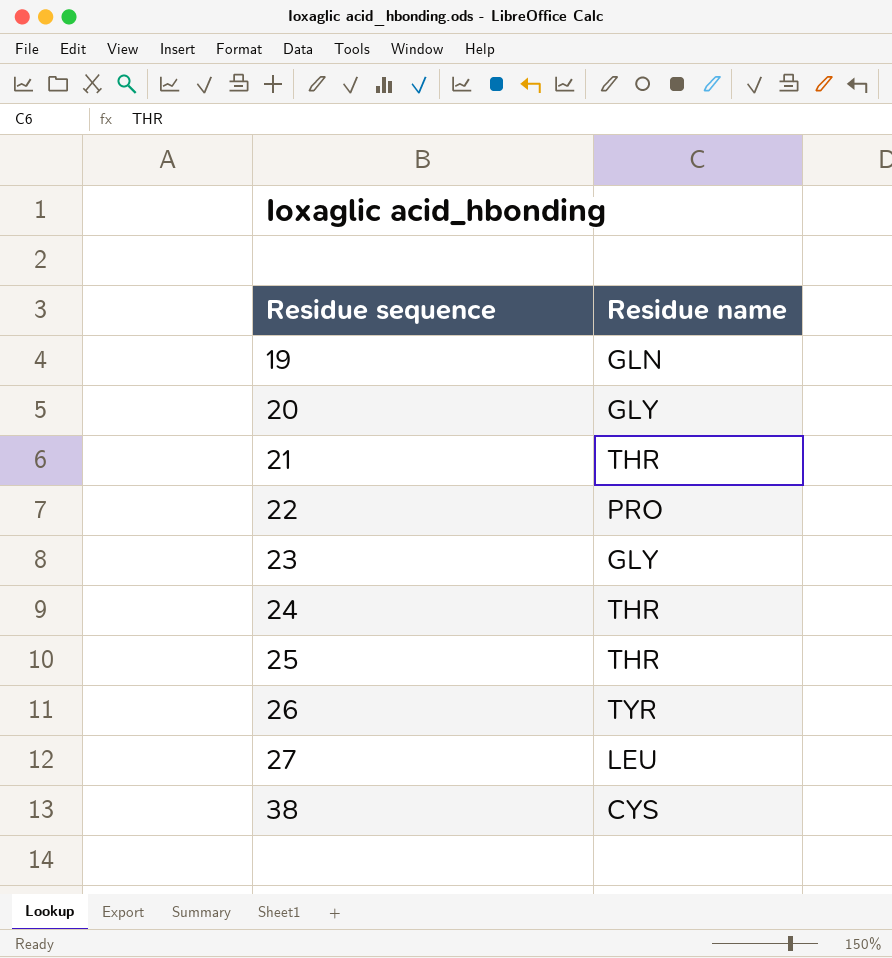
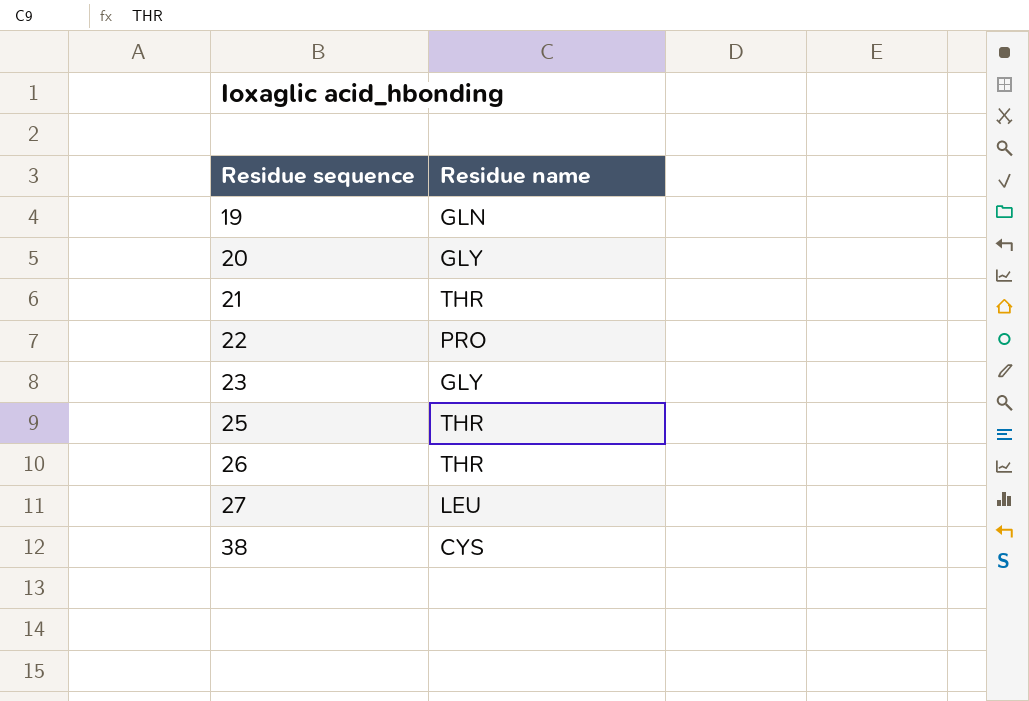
row 24: THR -> none
26 | Residue name: TYR -> THR

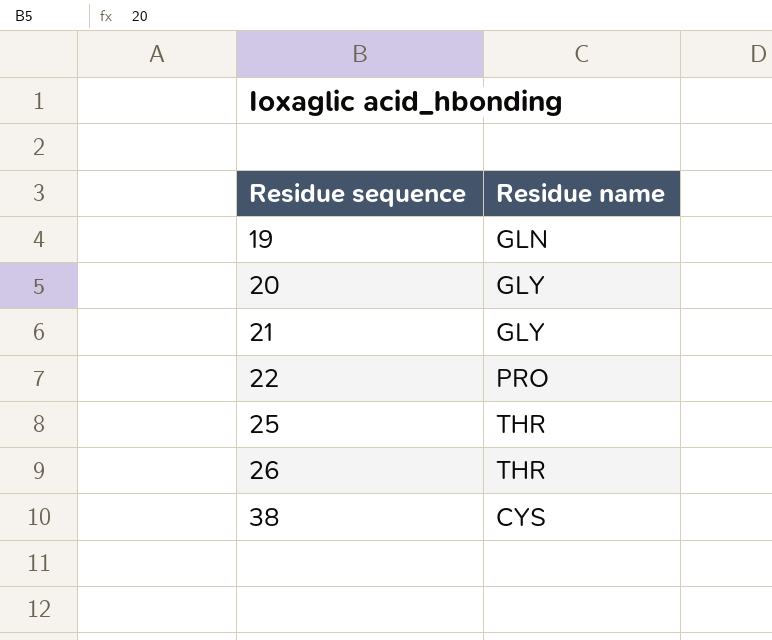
row 23: GLY -> none
row 27: LEU -> none
21 | Residue name: THR -> GLY

